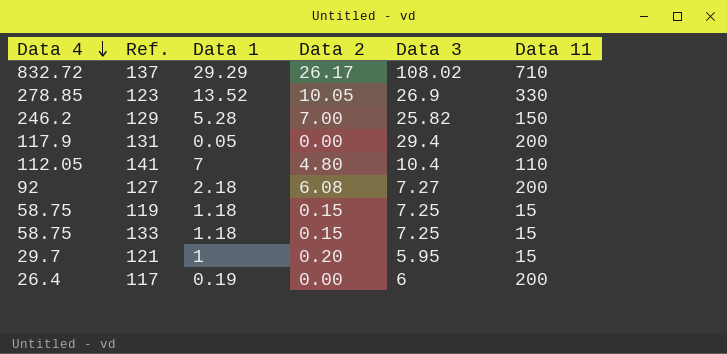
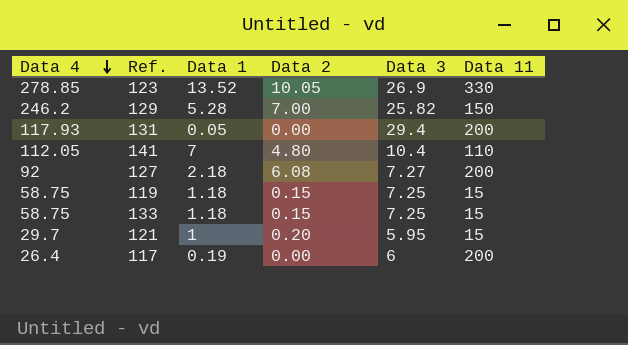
row 137: 832.72 | 29.29 | 26.17 | 108.02 | 710 -> none
131 | Data 4: 117.9 -> 117.93

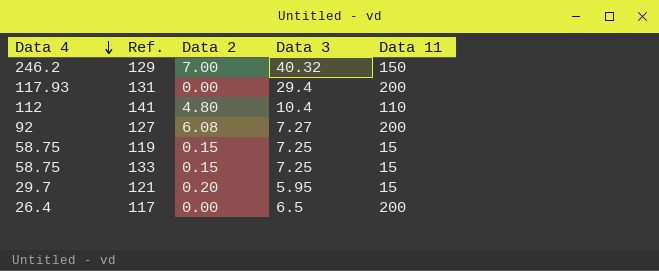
column Data 1 | position: 3 -> none
row 123: 278.85 | 13.52 | 10.05 | 26.9 | 330 -> none
129 | Data 3: 25.82 -> 40.32
141 | Data 4: 112.05 -> 112
117 | Data 3: 6 -> 6.5

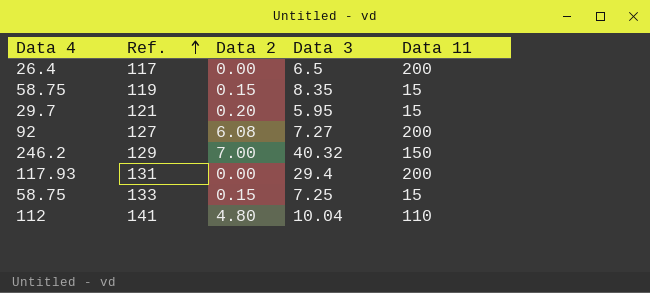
row order: Data 4 descending -> Ref. ascending
119 | Data 3: 7.25 -> 8.35
141 | Data 3: 10.4 -> 10.04

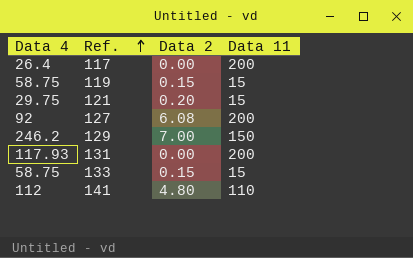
column Data 3 | position: 4 -> none
121 | Data 4: 29.7 -> 29.75

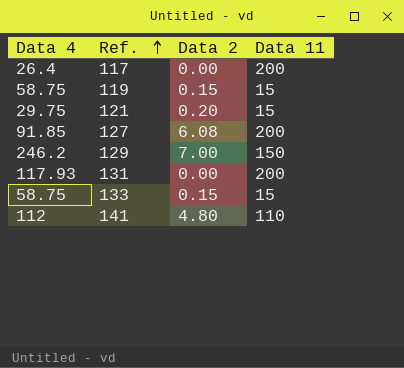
127 | Data 4: 92 -> 91.85

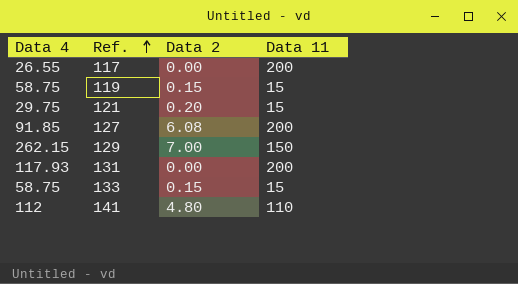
117 | Data 4: 26.4 -> 26.55
129 | Data 4: 246.2 -> 262.15

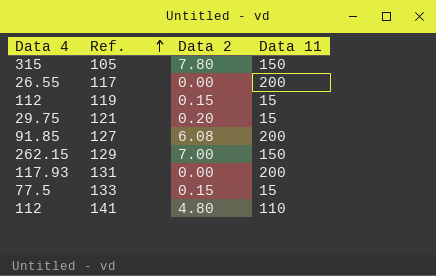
row 105: none -> 315 | 7.80 | 150
119 | Data 4: 58.75 -> 112
133 | Data 4: 58.75 -> 77.5

